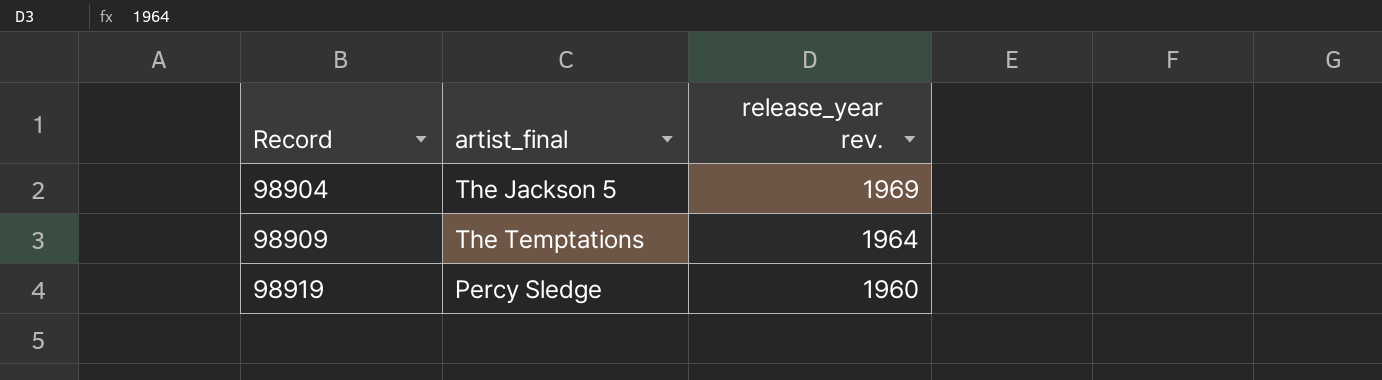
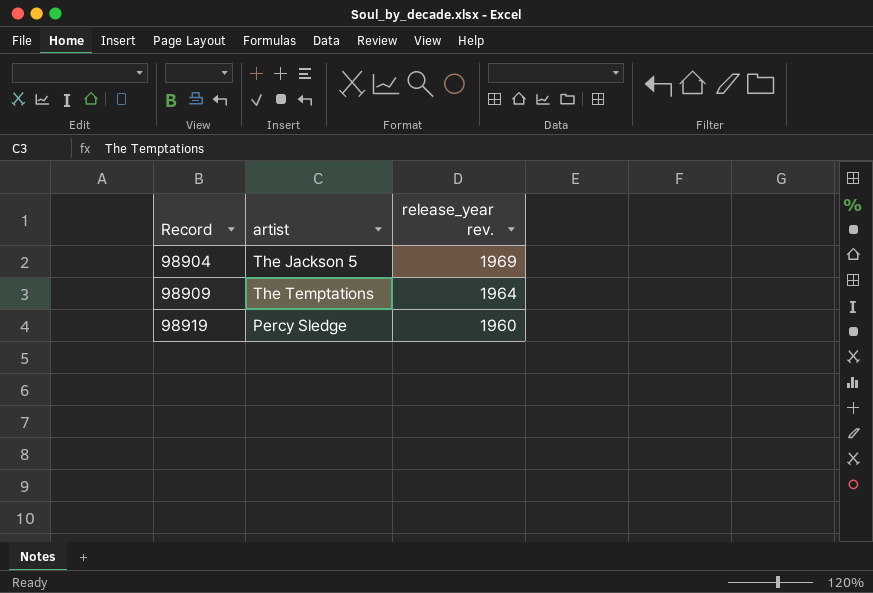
column name: artist_final -> artist

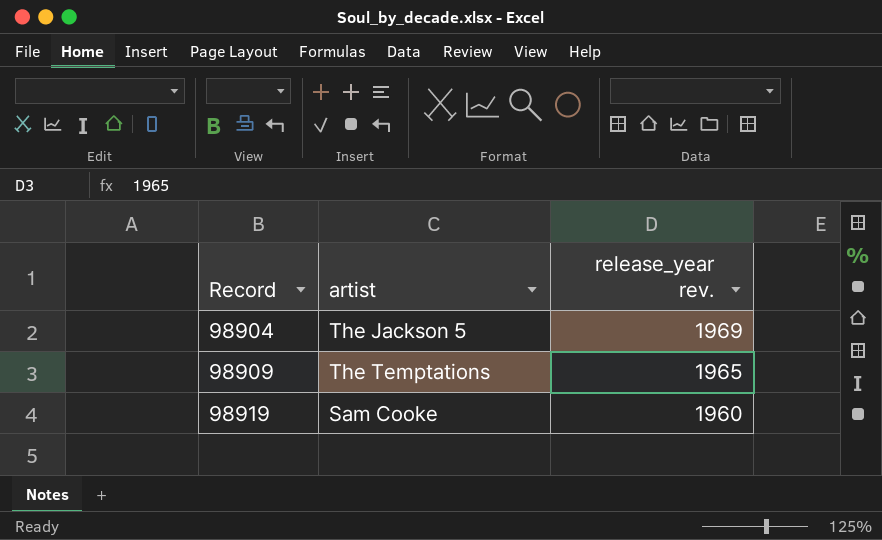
98909 | release_year rev.: 1964 -> 1965
98919 | artist: Percy Sledge -> Sam Cooke

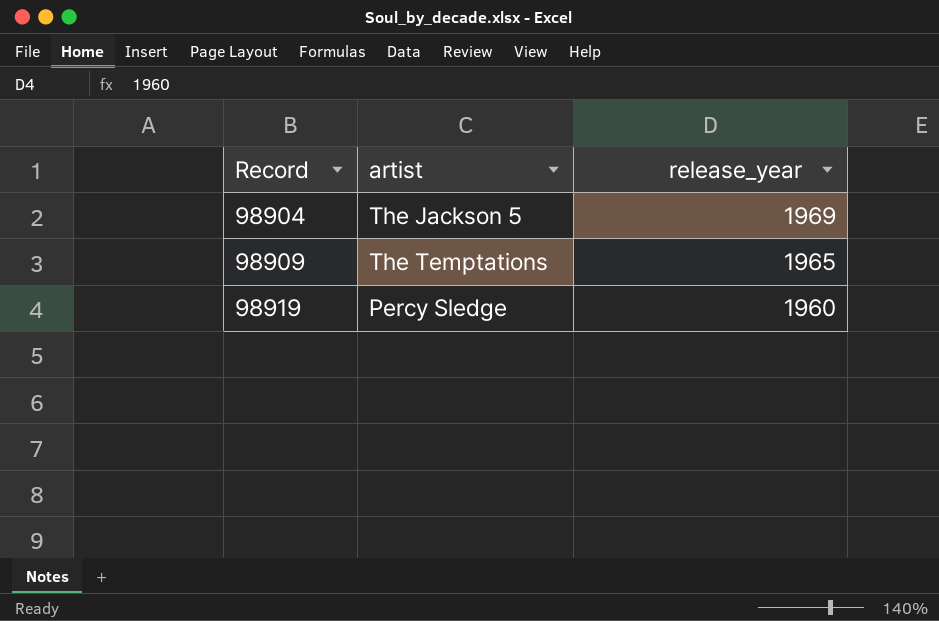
column name: release_year rev. -> release_year
98919 | artist: Sam Cooke -> Percy Sledge

